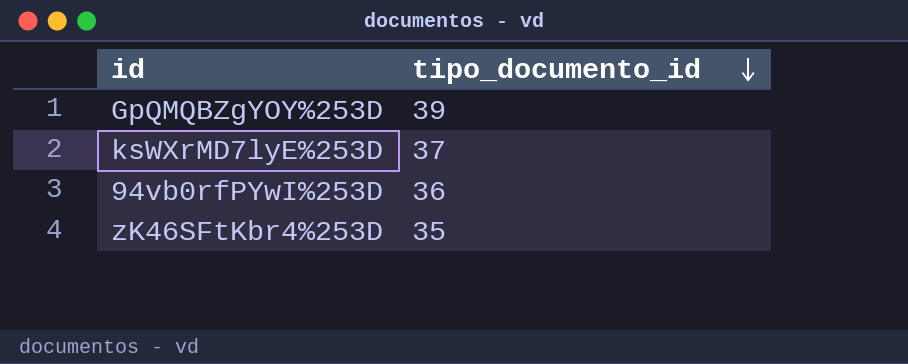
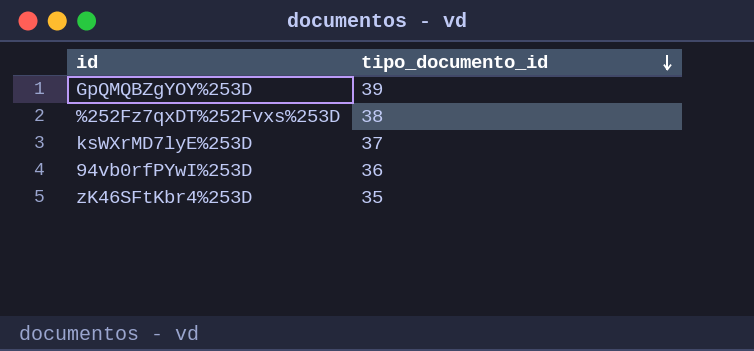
row %252Fz7qxDT%252Fvxs%253D: none -> 38

